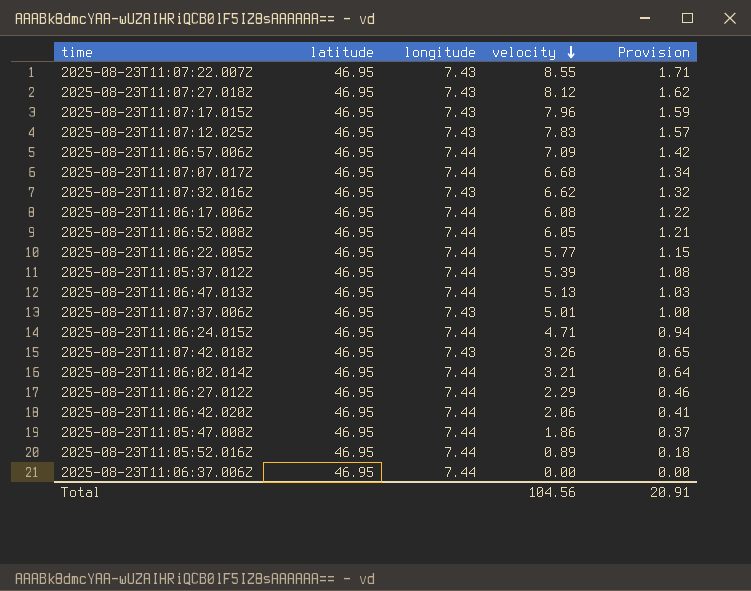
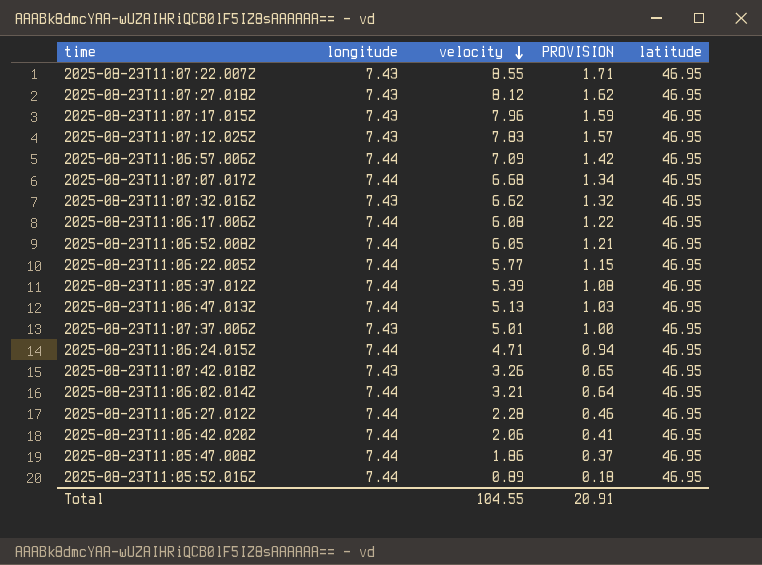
column name: Provision -> PROVISION
column latitude | position: 2 -> 5
row 2025-08-23T11:06:37.006Z: 46.95 | 7.44 | 0.00 | 0.00 -> none
2025-08-23T11:06:27.012Z | velocity: 2.29 -> 2.28
Total | velocity: 104.56 -> 104.55

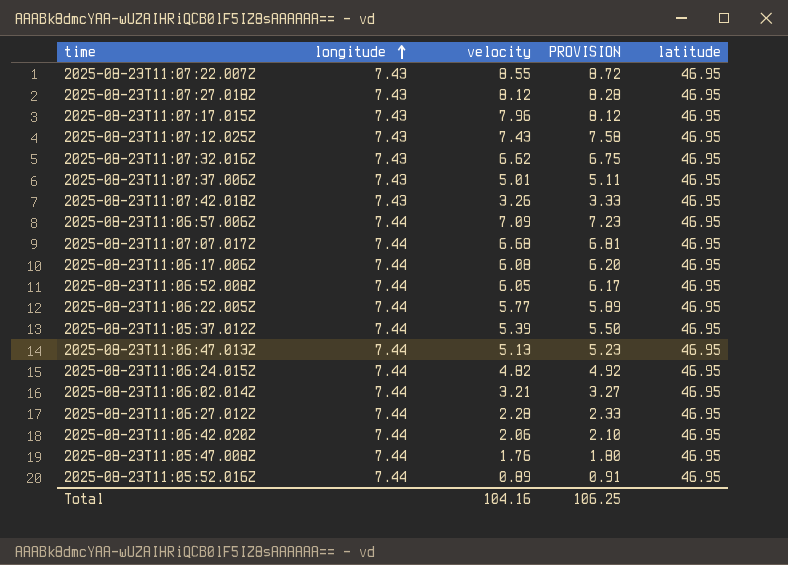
row order: velocity descending -> longitude ascending
column PROVISION | formula: [velocity] * 0.2 -> [velocity] * 1.02
2025-08-23T11:07:12.025Z | velocity: 7.83 -> 7.43
2025-08-23T11:06:24.015Z | velocity: 4.71 -> 4.82
2025-08-23T11:05:47.008Z | velocity: 1.86 -> 1.76
Total | velocity: 104.55 -> 104.16
Total | PROVISION: 20.91 -> 106.25

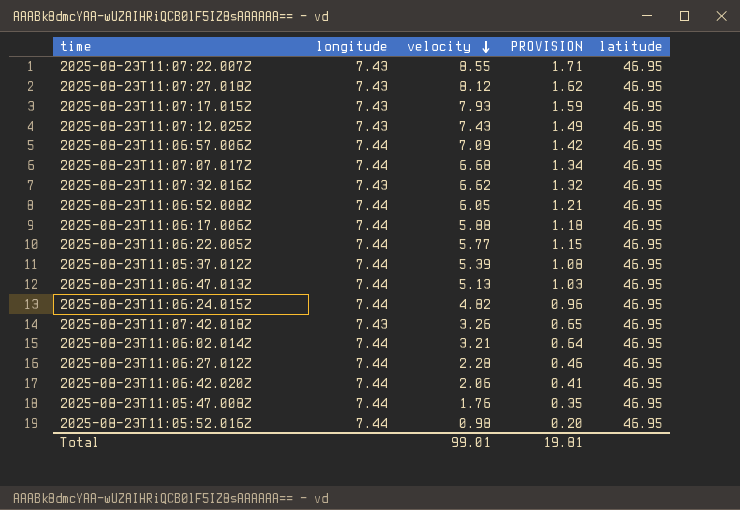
row order: longitude ascending -> velocity descending
column PROVISION | formula: [velocity] * 1.02 -> [velocity] * 0.2
row 2025-08-23T11:07:37.006Z: 7.43 | 5.01 | 5.11 | 46.95 -> none
2025-08-23T11:07:17.015Z | velocity: 7.96 -> 7.93
2025-08-23T11:06:17.006Z | velocity: 6.08 -> 5.88
2025-08-23T11:05:52.016Z | velocity: 0.89 -> 0.98
Total | velocity: 104.16 -> 99.01
Total | PROVISION: 106.25 -> 19.81

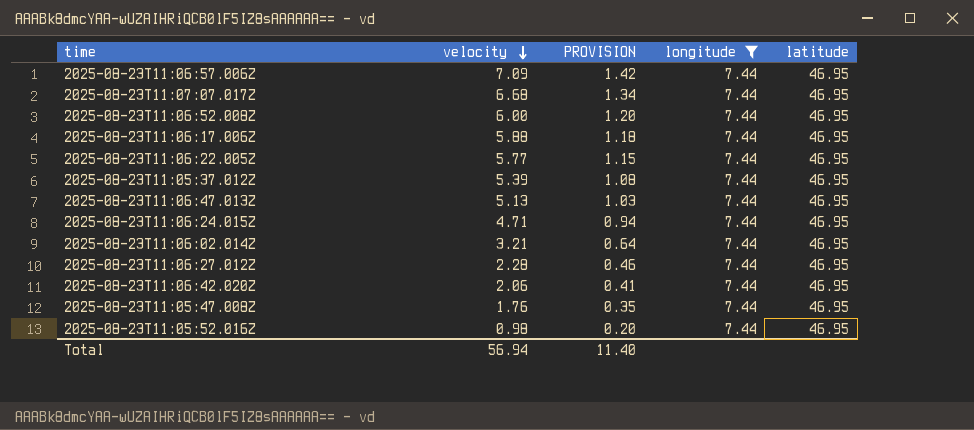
filter: none -> longitude = 7.44
column longitude | position: 2 -> 4
2025-08-23T11:06:52.008Z | velocity: 6.05 -> 6.00
2025-08-23T11:06:52.008Z | PROVISION: 1.21 -> 1.20
2025-08-23T11:06:24.015Z | velocity: 4.82 -> 4.71
2025-08-23T11:06:24.015Z | PROVISION: 0.96 -> 0.94
Total | velocity: 99.01 -> 56.94
Total | PROVISION: 19.81 -> 11.40

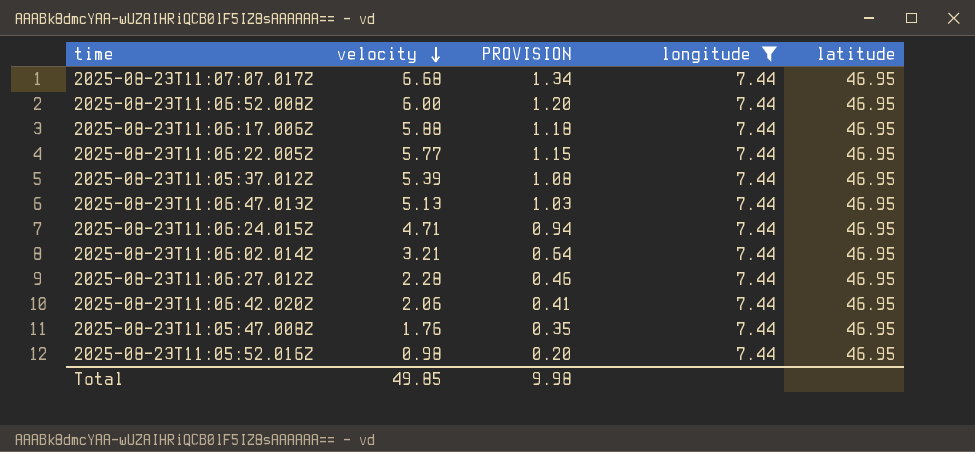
row 2025-08-23T11:06:57.006Z: 7.09 | 1.42 | 7.44 | 46.95 -> none
Total | velocity: 56.94 -> 49.85
Total | PROVISION: 11.40 -> 9.98

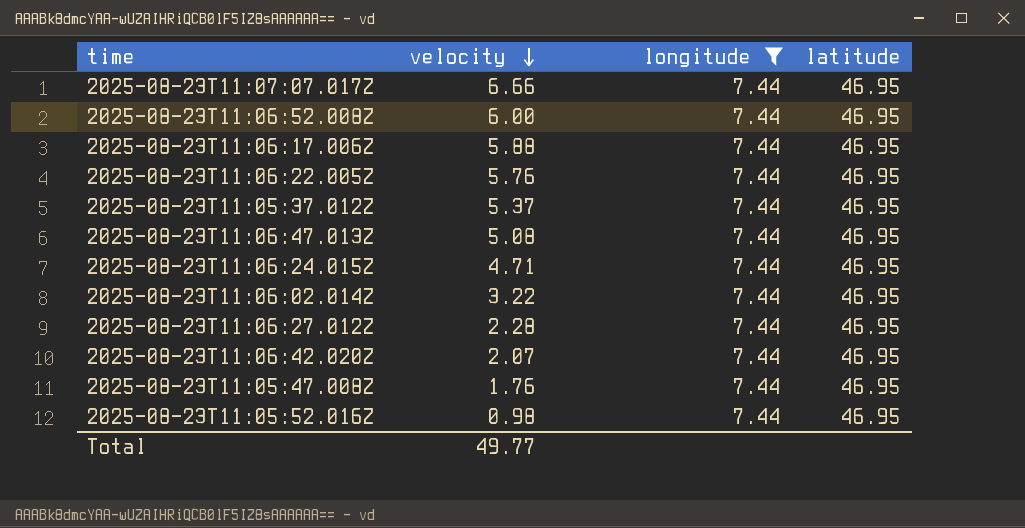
column PROVISION | formula: [velocity] * 0.2 -> none
2025-08-23T11:07:07.017Z | velocity: 6.68 -> 6.66
2025-08-23T11:06:22.005Z | velocity: 5.77 -> 5.76
2025-08-23T11:05:37.012Z | velocity: 5.39 -> 5.37
2025-08-23T11:06:47.013Z | velocity: 5.13 -> 5.08
2025-08-23T11:06:02.014Z | velocity: 3.21 -> 3.22
2025-08-23T11:06:42.020Z | velocity: 2.06 -> 2.07
Total | velocity: 49.85 -> 49.77

